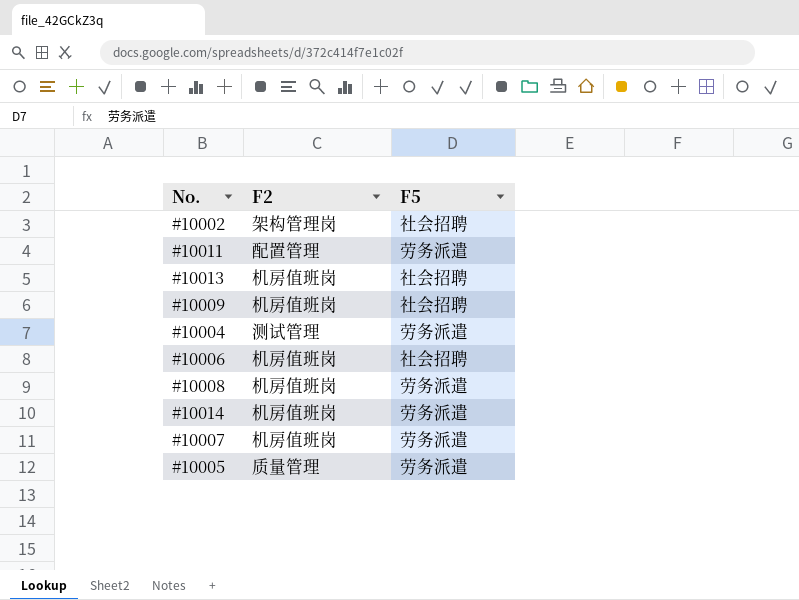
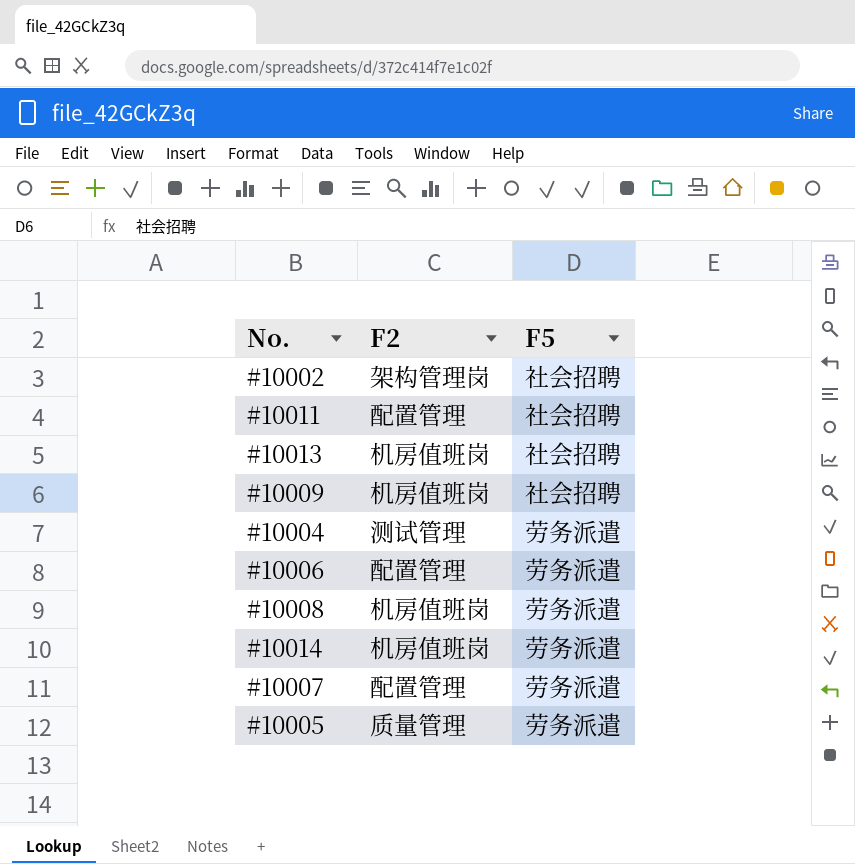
#10011 | F5: 劳务派遣 -> 社会招聘
#10006 | F2: 机房值班岗 -> 配置管理
#10006 | F5: 社会招聘 -> 劳务派遣
#10007 | F2: 机房值班岗 -> 配置管理

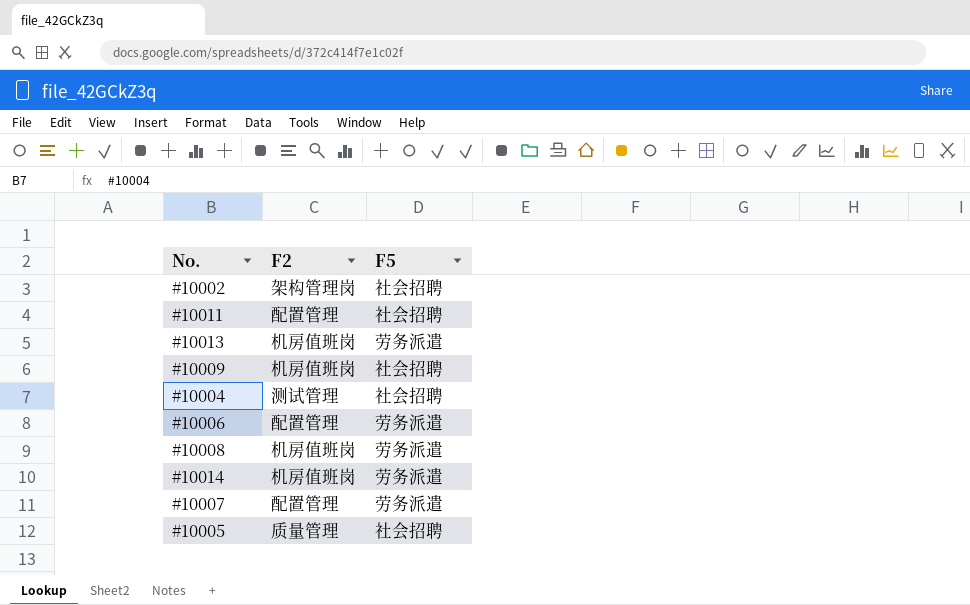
#10013 | F5: 社会招聘 -> 劳务派遣
#10004 | F5: 劳务派遣 -> 社会招聘
#10005 | F5: 劳务派遣 -> 社会招聘

